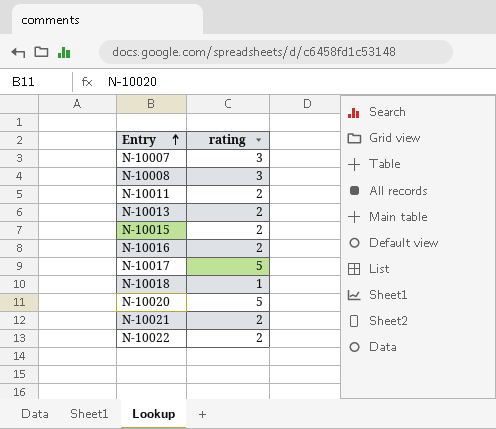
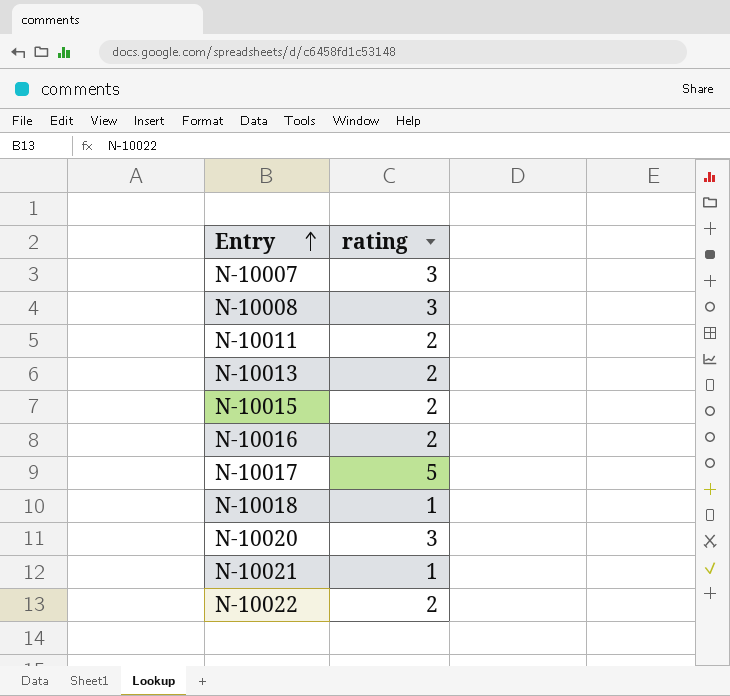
N-10020 | rating: 5 -> 3
N-10021 | rating: 2 -> 1

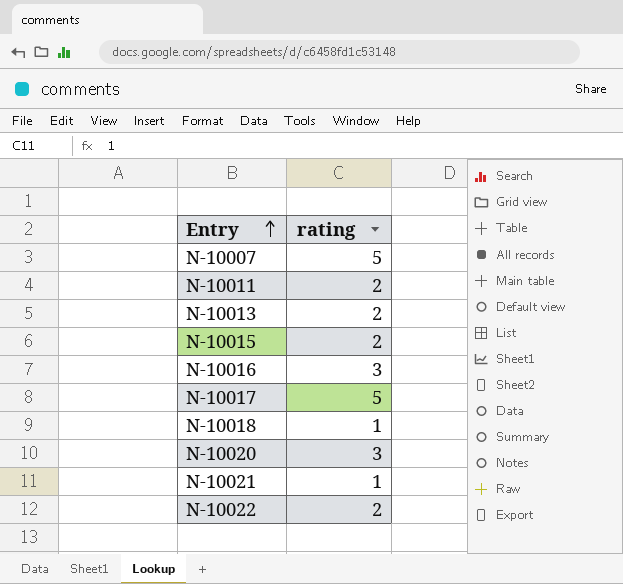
row N-10008: 3 -> none
N-10007 | rating: 3 -> 5
N-10016 | rating: 2 -> 3

